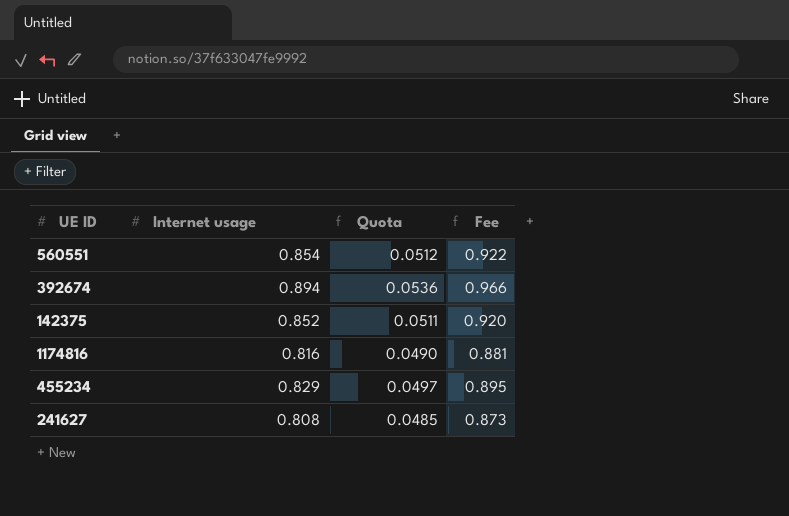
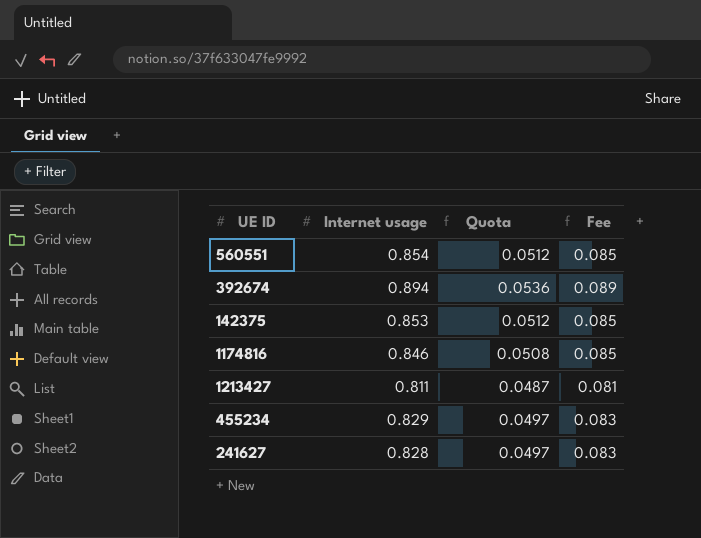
column Fee | formula: [Internet usage] * 1.08 -> [Internet usage] * 0.1
142375 | Internet usage: 0.852 -> 0.853
142375 | Quota: 0.0511 -> 0.0512
1174816 | Internet usage: 0.816 -> 0.846
1174816 | Quota: 0.0490 -> 0.0508
row 1213427: none -> 0.811 | 0.0487 | 0.081
241627 | Internet usage: 0.808 -> 0.828
241627 | Quota: 0.0485 -> 0.0497

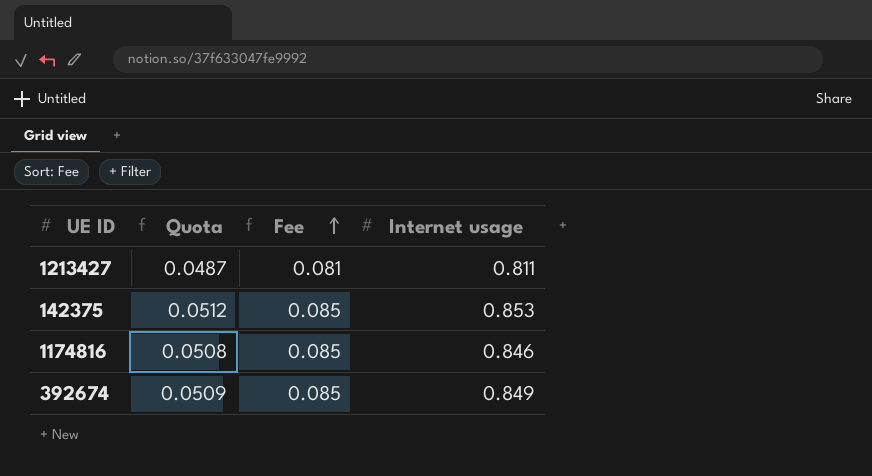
row order: none -> Fee ascending
column Internet usage | position: 2 -> 4
row 560551: 0.854 | 0.0512 | 0.085 -> none
row 455234: 0.829 | 0.0497 | 0.083 -> none
row 241627: 0.828 | 0.0497 | 0.083 -> none
392674 | Quota: 0.0536 -> 0.0509
392674 | Fee: 0.089 -> 0.085
392674 | Internet usage: 0.894 -> 0.849

